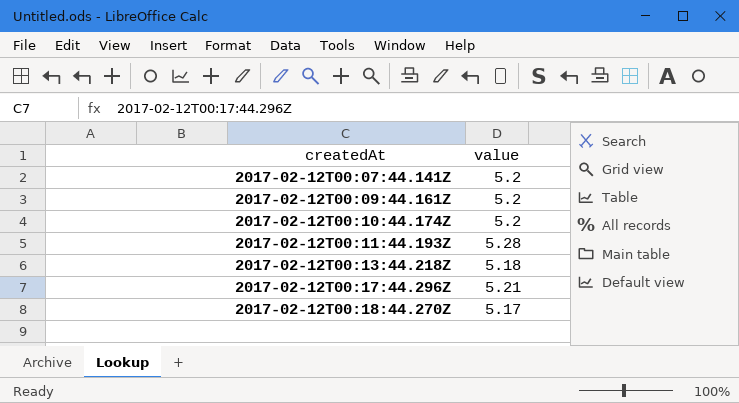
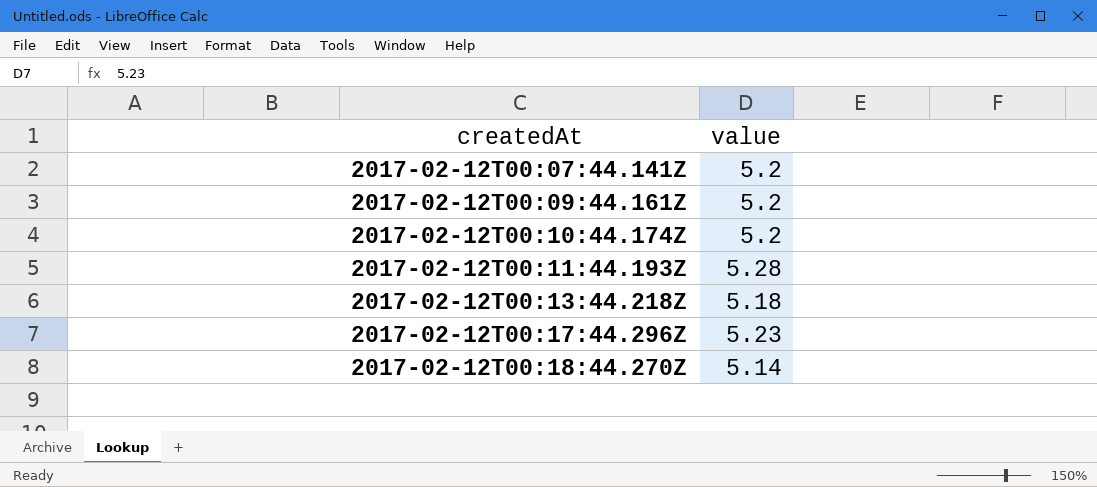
2017-02-12T00:17:44.296Z | value: 5.21 -> 5.23
2017-02-12T00:18:44.270Z | value: 5.17 -> 5.14

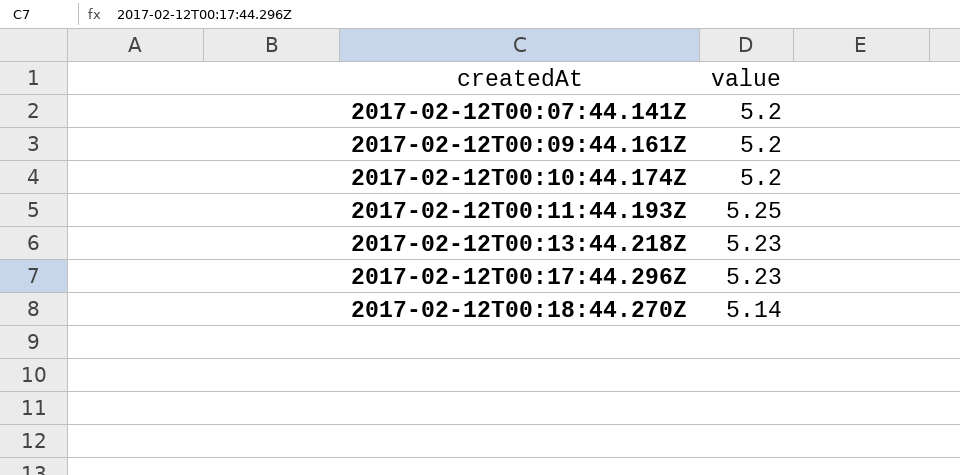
2017-02-12T00:11:44.193Z | value: 5.28 -> 5.25
2017-02-12T00:13:44.218Z | value: 5.18 -> 5.23

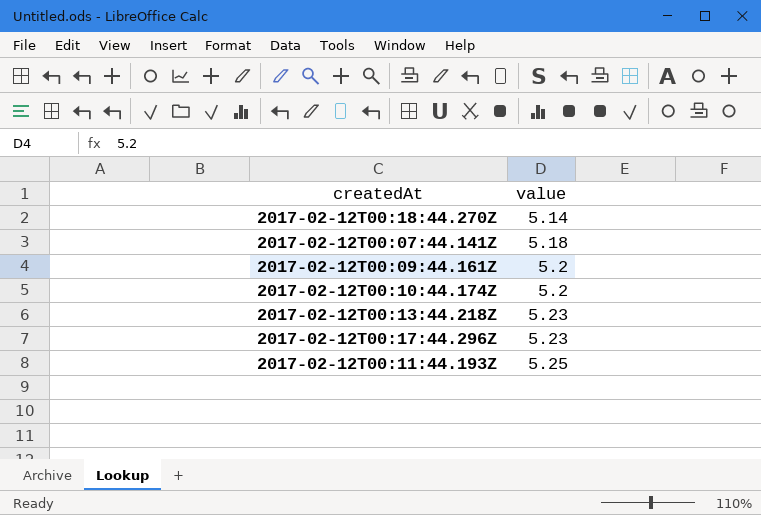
row order: createdAt ascending -> value ascending
2017-02-12T00:07:44.141Z | value: 5.2 -> 5.18

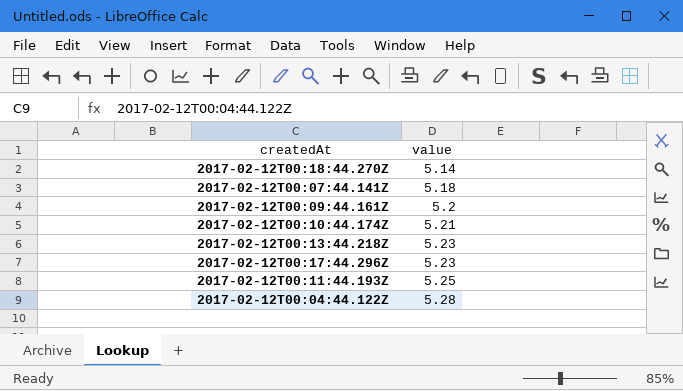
2017-02-12T00:10:44.174Z | value: 5.2 -> 5.21
row 2017-02-12T00:04:44.122Z: none -> 5.28

